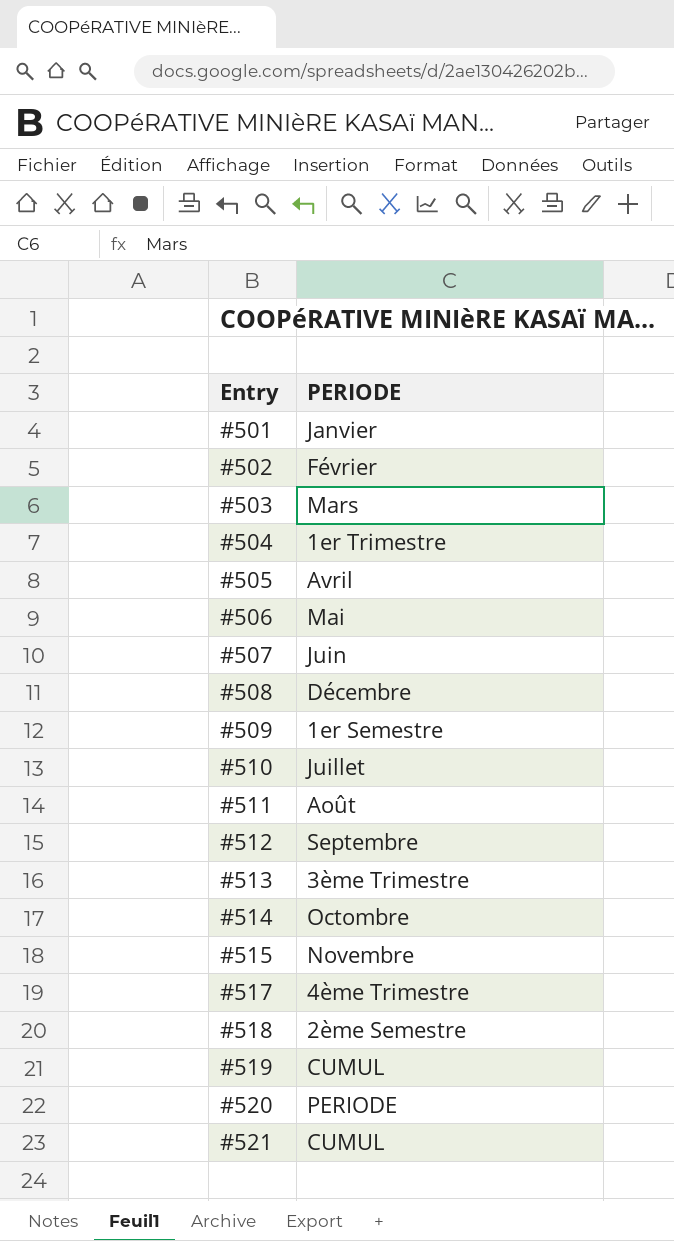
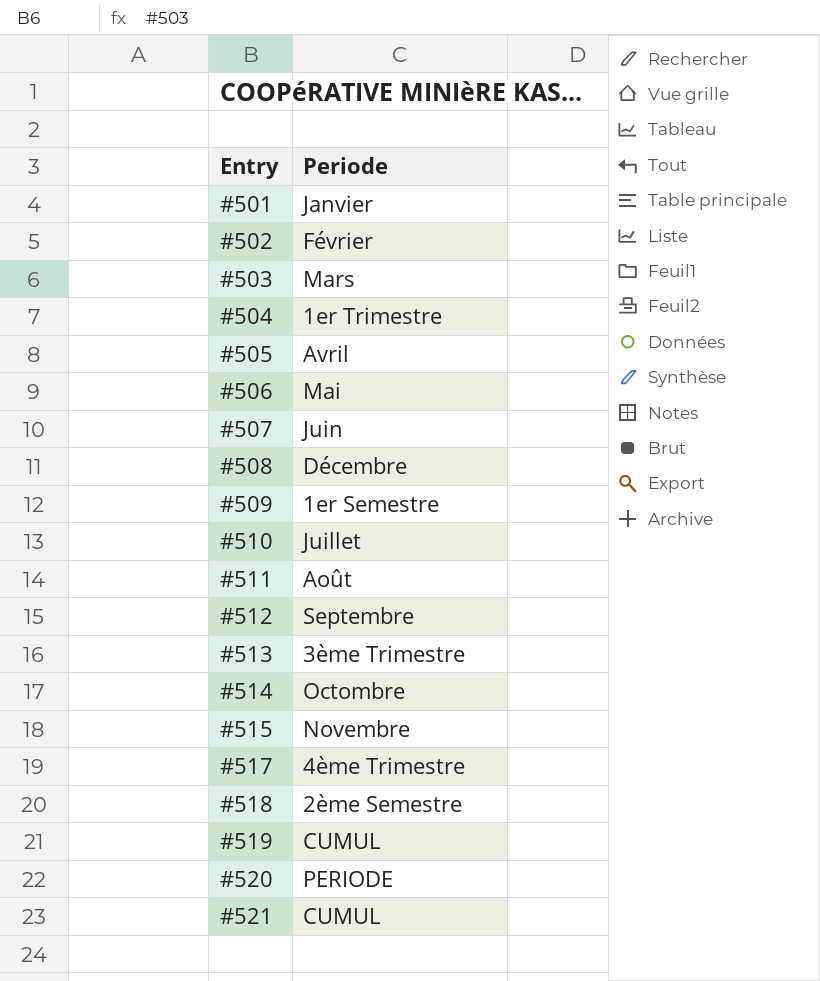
column name: PERIODE -> Periode

